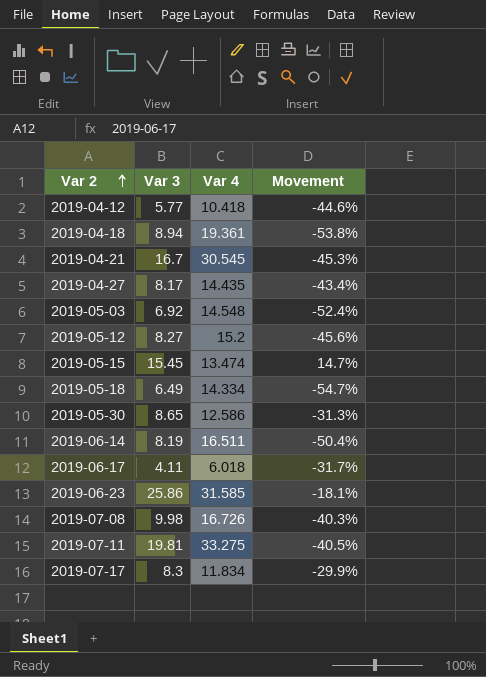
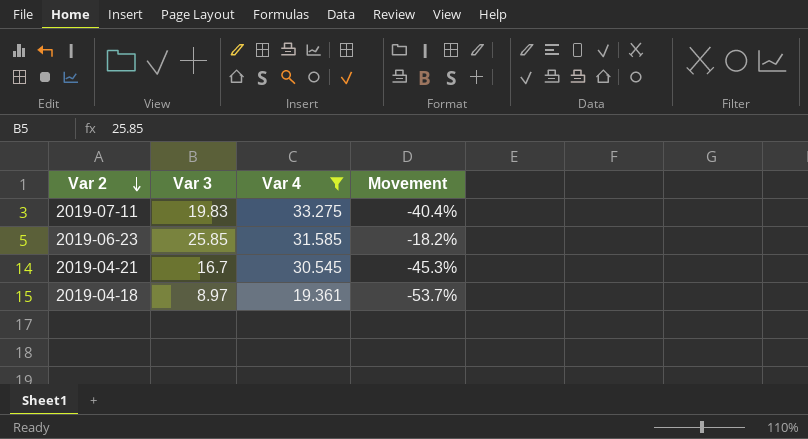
filter: none -> Var 4 >= 19.361
row order: Var 2 ascending -> Var 2 descending
2019-07-11 | Var 3: 19.81 -> 19.83
2019-07-11 | Movement: -40.5% -> -40.4%
2019-06-23 | Var 3: 25.86 -> 25.85
2019-06-23 | Movement: -18.1% -> -18.2%
2019-04-18 | Var 3: 8.94 -> 8.97
2019-04-18 | Movement: -53.8% -> -53.7%

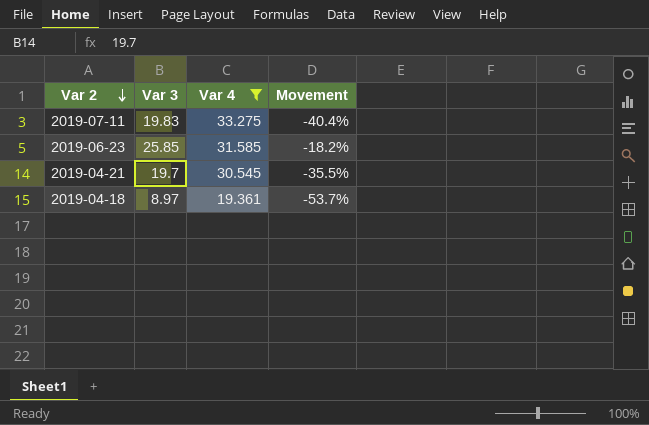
2019-04-21 | Var 3: 16.7 -> 19.7
2019-04-21 | Movement: -45.3% -> -35.5%

